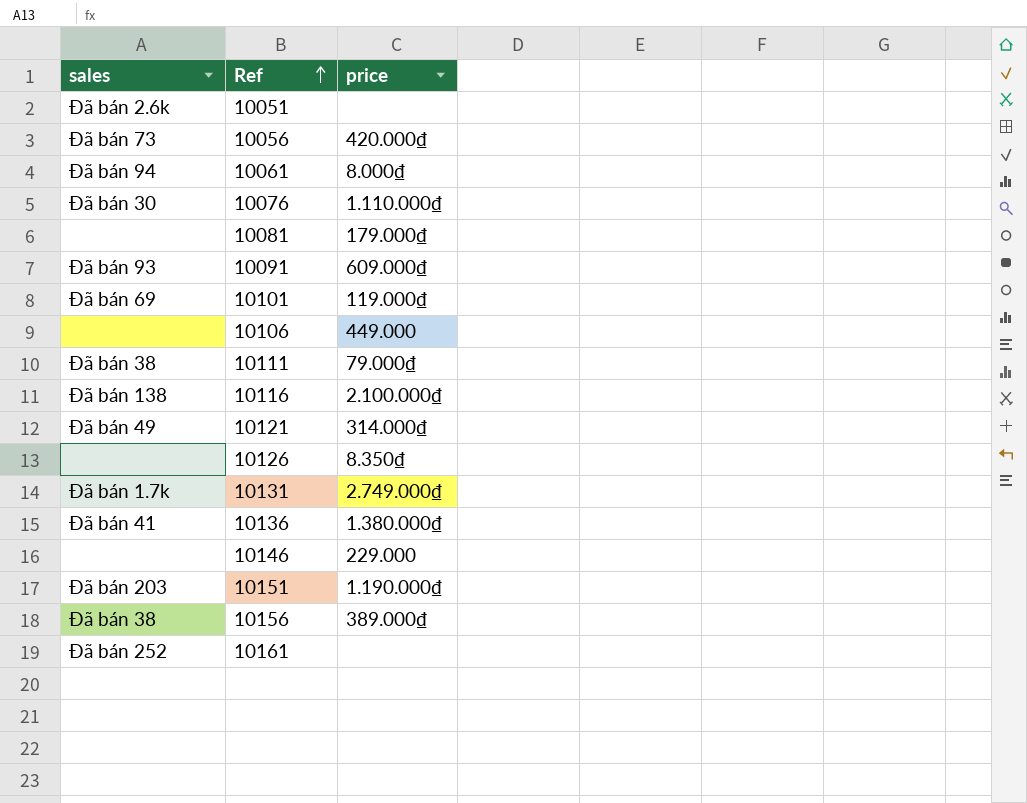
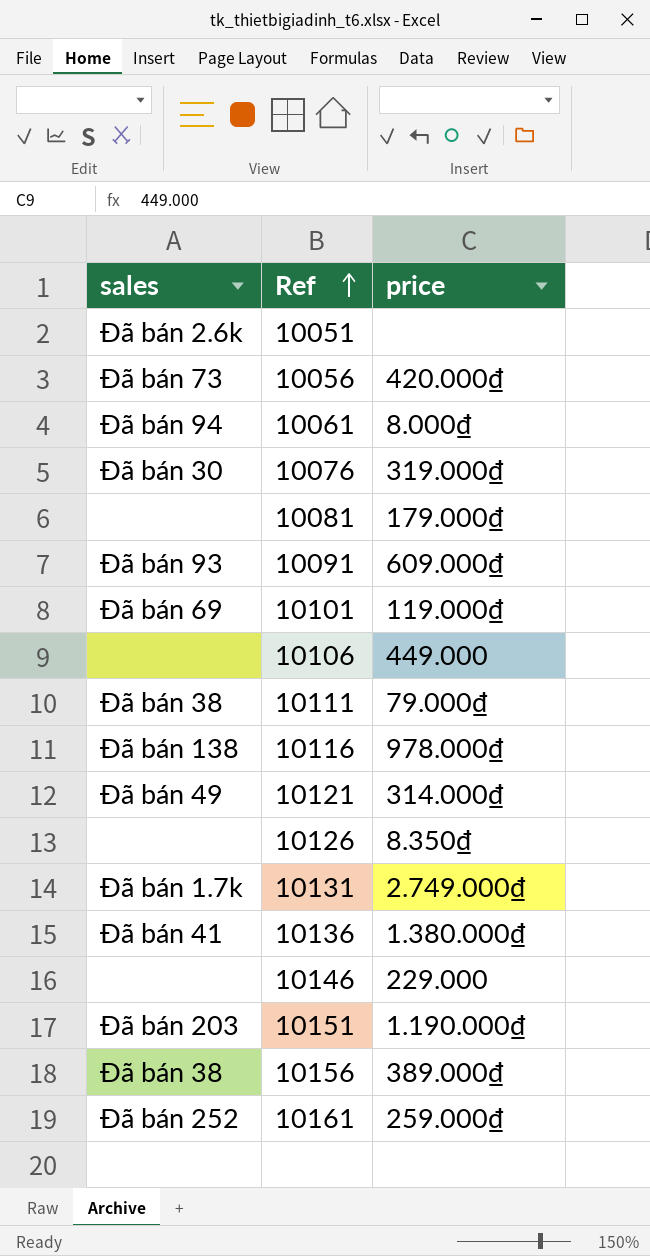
10076 | price: 1.110.000₫ -> 319.000₫
10116 | price: 2.100.000₫ -> 978.000₫
10161 | price: none -> 259.000₫

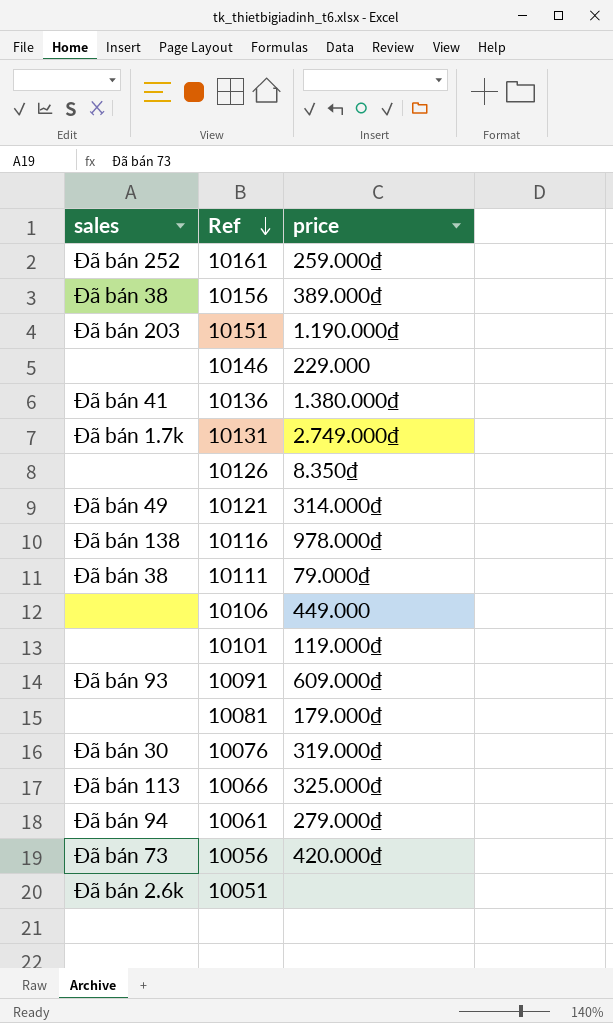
row order: Ref ascending -> Ref descending
10101 | sales: Đã bán 69 -> none
row 10066: none -> Đã bán 113 | 325.000₫
10061 | price: 8.000₫ -> 279.000₫

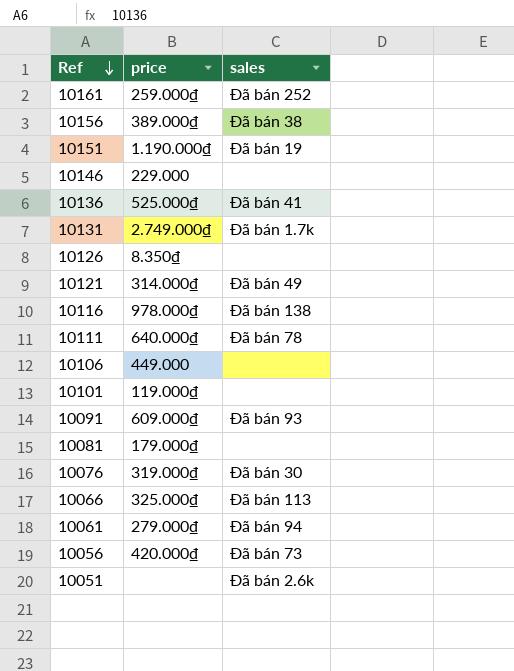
column sales | position: 1 -> 3
10151 | sales: Đã bán 203 -> Đã bán 19
10136 | price: 1.380.000₫ -> 525.000₫
10111 | price: 79.000₫ -> 640.000₫
10111 | sales: Đã bán 38 -> Đã bán 78

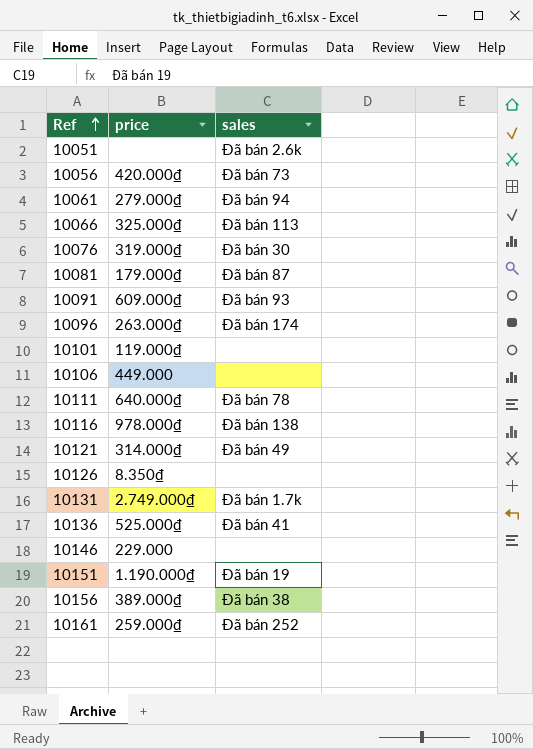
row order: Ref descending -> Ref ascending
10081 | sales: none -> Đã bán 87
row 10096: none -> 263.000₫ | Đã bán 174

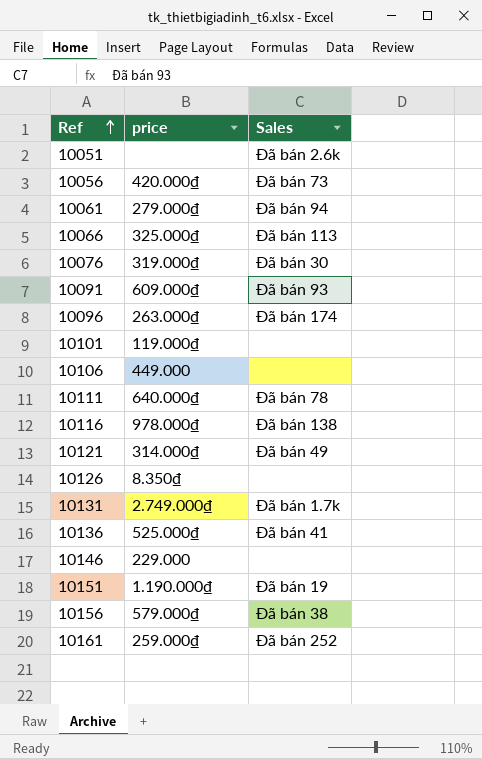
column name: sales -> Sales
row 10081: 179.000₫ | Đã bán 87 -> none
10156 | price: 389.000₫ -> 579.000₫

